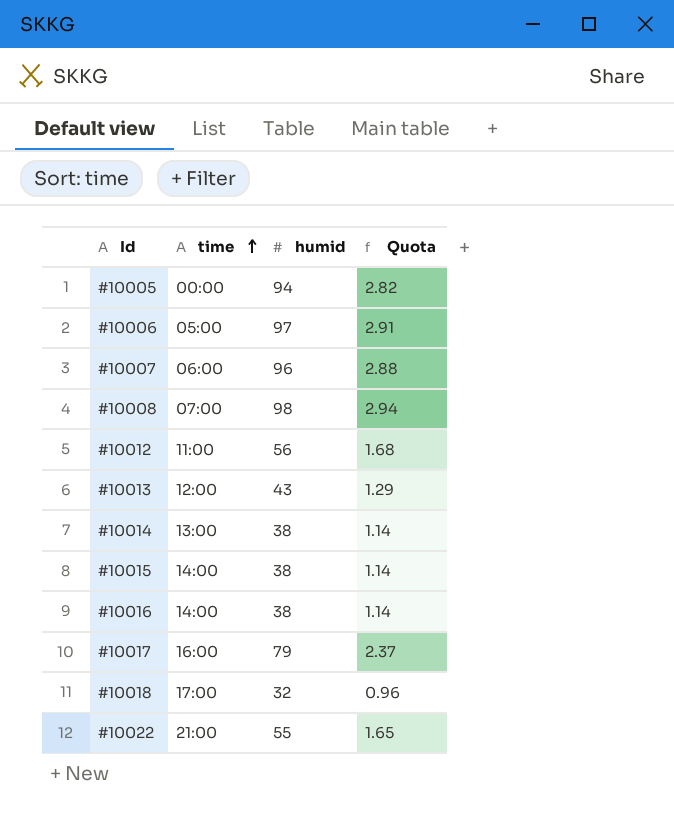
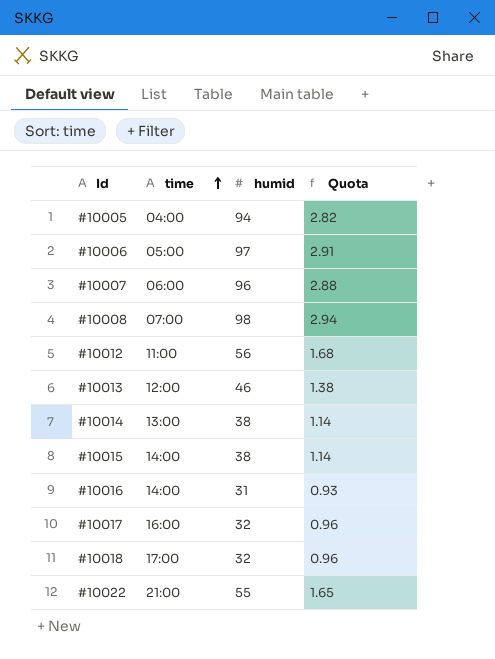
#10005 | time: 00:00 -> 04:00
#10013 | humid: 43 -> 46
#10013 | Quota: 1.29 -> 1.38
#10016 | humid: 38 -> 31
#10016 | Quota: 1.14 -> 0.93
#10017 | humid: 79 -> 32
#10017 | Quota: 2.37 -> 0.96

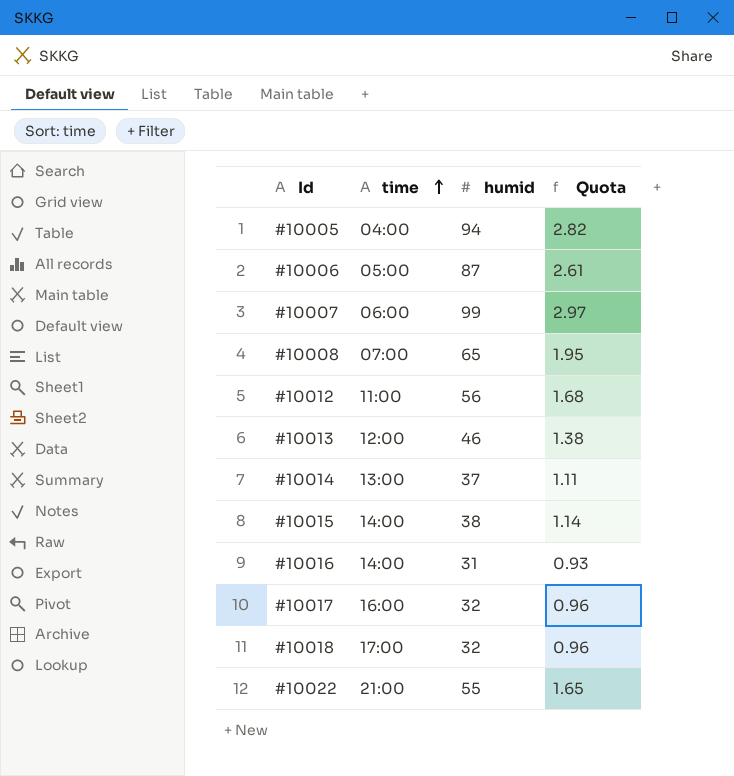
#10006 | humid: 97 -> 87
#10006 | Quota: 2.91 -> 2.61
#10007 | humid: 96 -> 99
#10007 | Quota: 2.88 -> 2.97
#10008 | humid: 98 -> 65
#10008 | Quota: 2.94 -> 1.95
#10014 | humid: 38 -> 37
#10014 | Quota: 1.14 -> 1.11

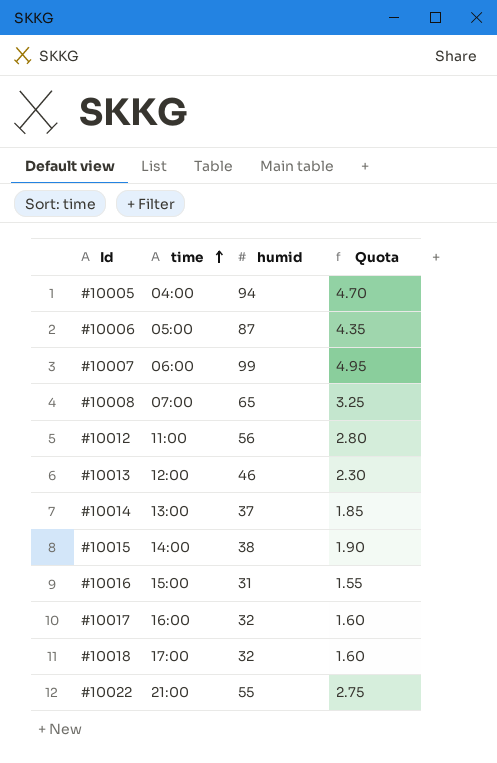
column Quota | formula: [humid] * 0.03 -> [humid] * 0.05
#10016 | time: 14:00 -> 15:00

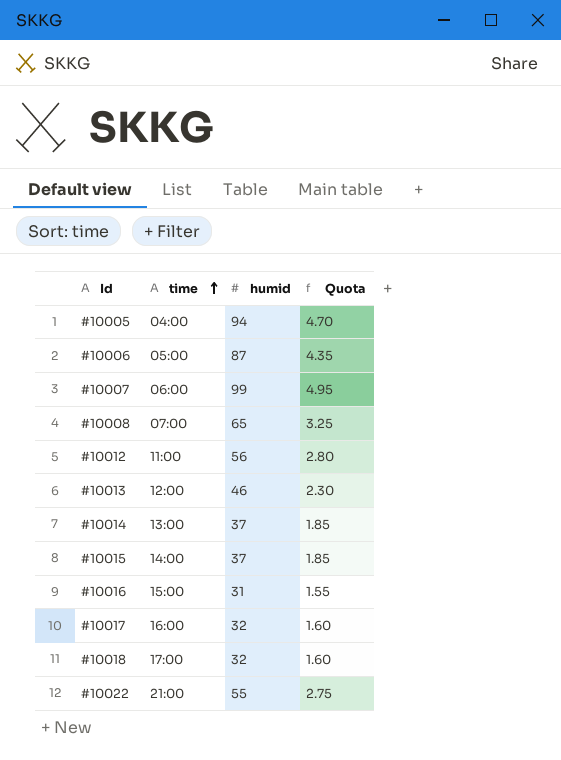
#10015 | humid: 38 -> 37
#10015 | Quota: 1.90 -> 1.85

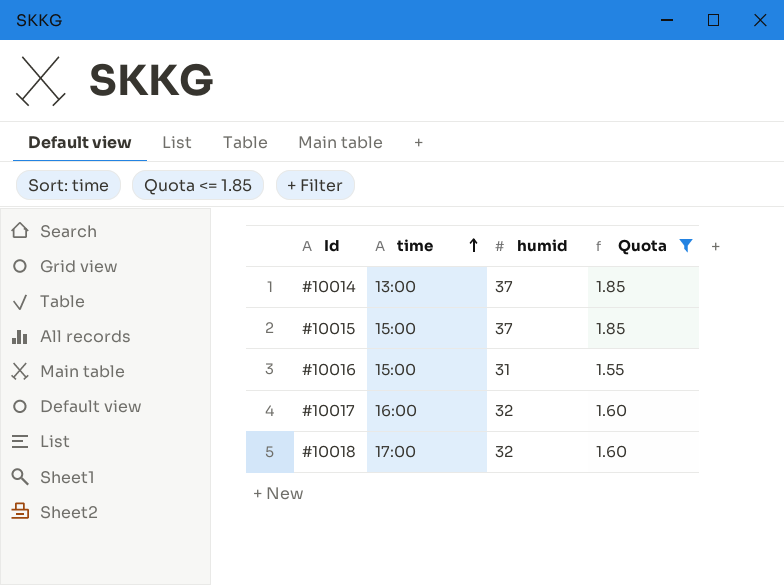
filter: none -> Quota <= 1.85
#10015 | time: 14:00 -> 15:00

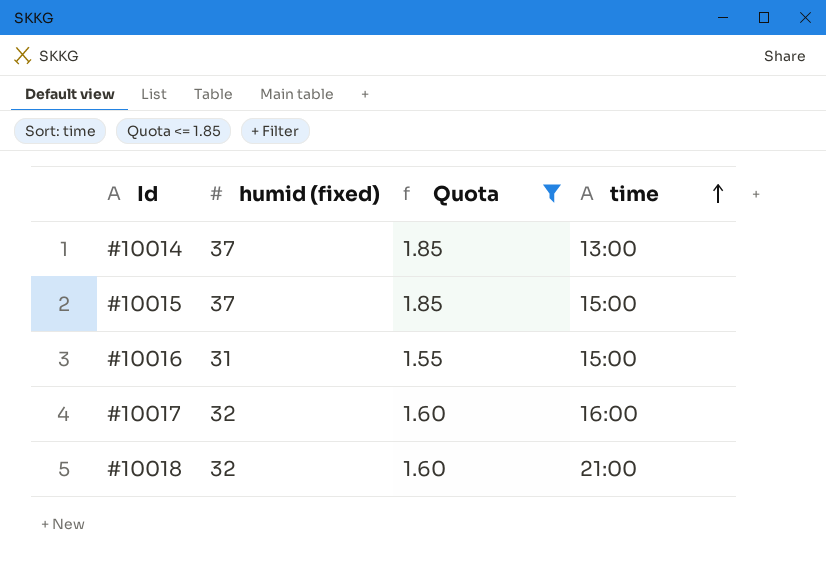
column name: humid -> humid (fixed)
column time | position: 2 -> 4
#10018 | time: 17:00 -> 21:00

